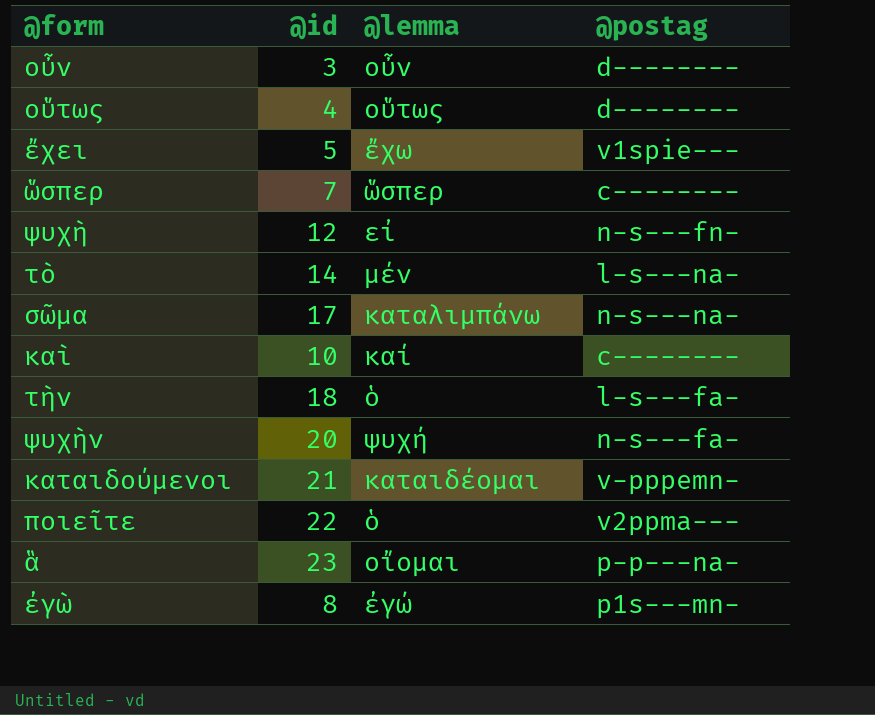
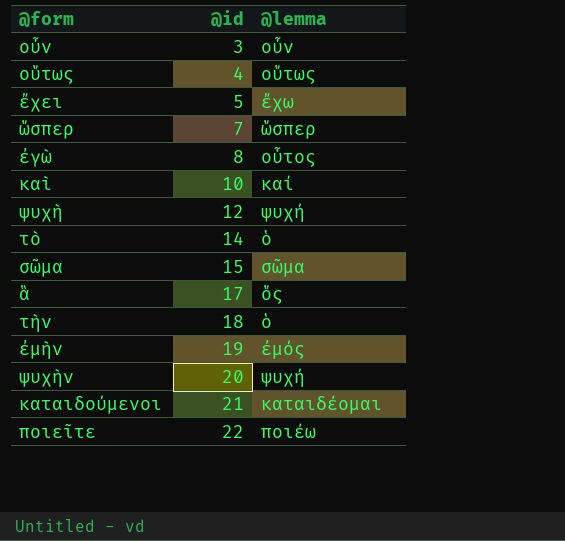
row order: none -> @id ascending
column @postag | position: 4 -> none
ἐγὼ | @lemma: ἐγώ -> οὗτος
ψυχὴ | @lemma: εἰ -> ψυχή
τὸ | @lemma: μέν -> ὁ
σῶμα | @id: 17 -> 15
σῶμα | @lemma: καταλιμπάνω -> σῶμα
ἃ | @id: 23 -> 17
ἃ | @lemma: οἴομαι -> ὅς
row ἐμὴν: none -> 19 | ἐμός
ποιεῖτε | @lemma: ὁ -> ποιέω

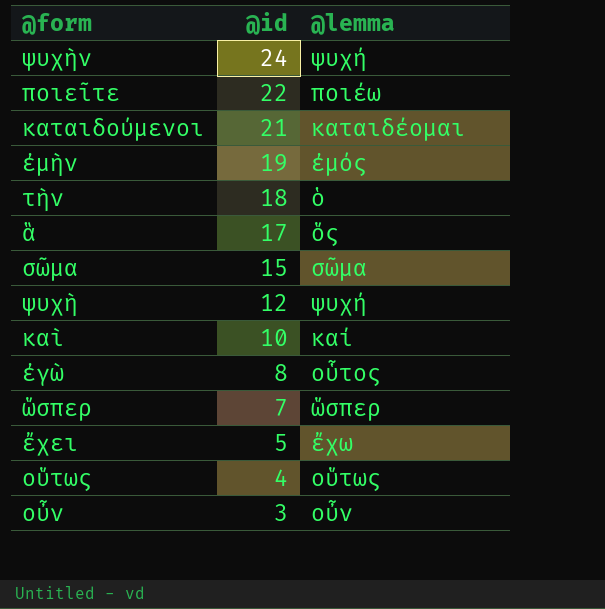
row order: @id ascending -> @id descending
row τὸ: 14 | ὁ -> none
ψυχὴν | @id: 20 -> 24

